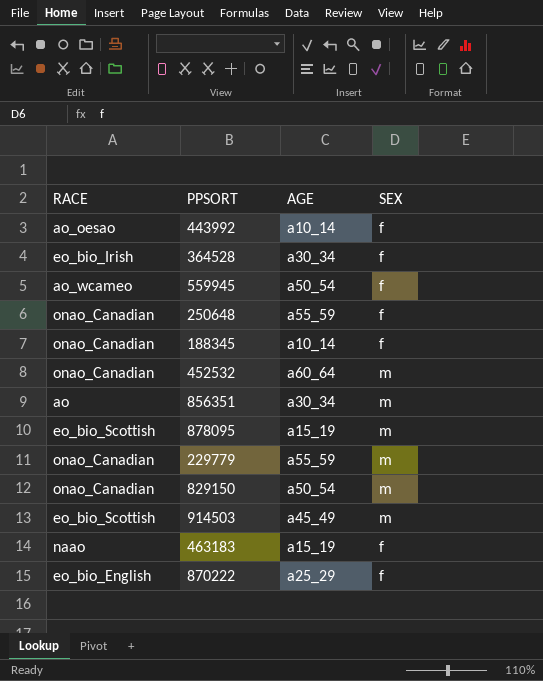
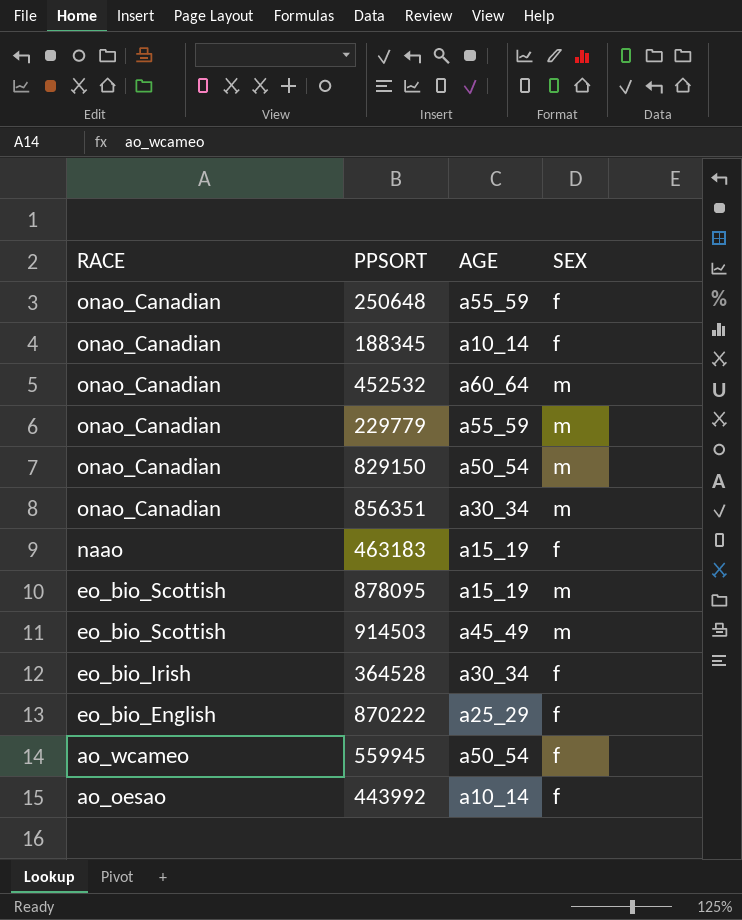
row order: none -> RACE descending
856351 | RACE: ao -> onao_Canadian

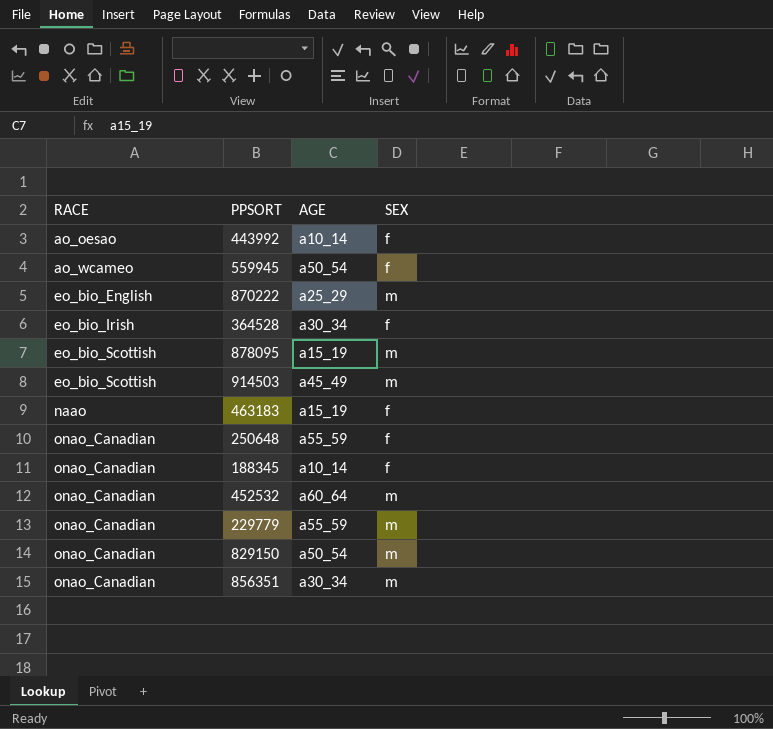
row order: RACE descending -> RACE ascending
870222 | SEX: f -> m

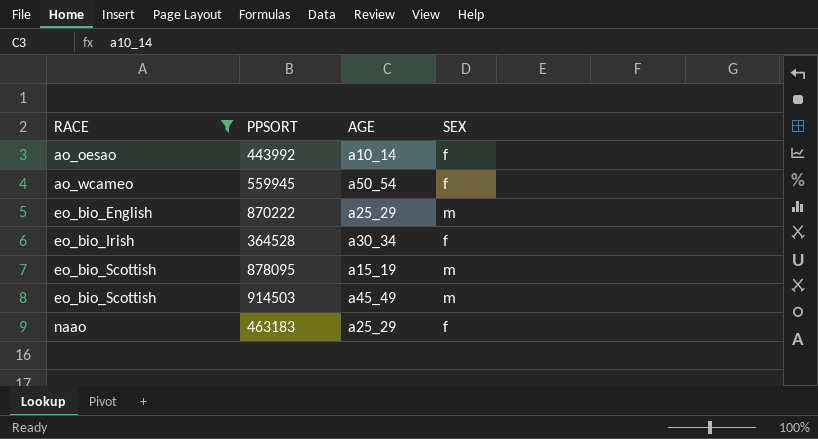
filter: none -> RACE != onao_Canadian
463183 | AGE: a15_19 -> a25_29

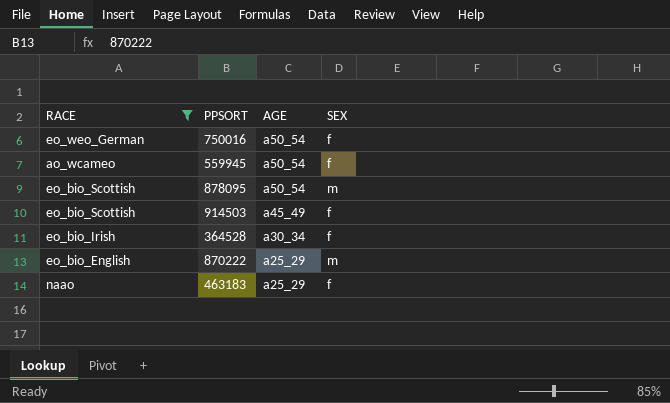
row order: RACE ascending -> AGE descending
row 443992: ao_oesao | a10_14 | f -> none
row 750016: none -> eo_weo_German | a50_54 | f
878095 | AGE: a15_19 -> a50_54
914503 | SEX: m -> f

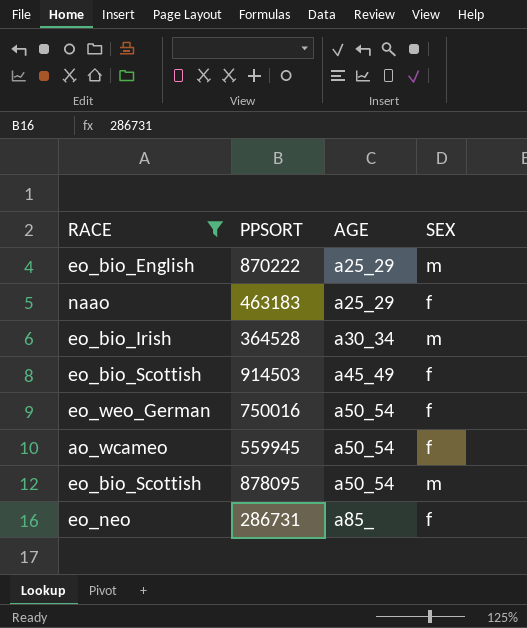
row order: AGE descending -> AGE ascending
364528 | SEX: f -> m
row 286731: none -> eo_neo | a85_ | f

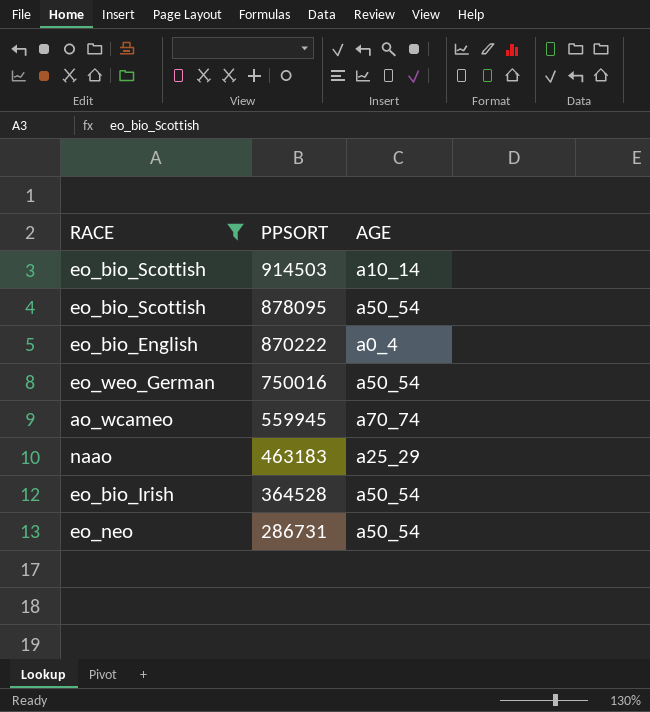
row order: AGE ascending -> PPSORT descending
column SEX | position: 4 -> none
914503 | AGE: a45_49 -> a10_14
870222 | AGE: a25_29 -> a0_4
559945 | AGE: a50_54 -> a70_74
364528 | AGE: a30_34 -> a50_54
286731 | AGE: a85_ -> a50_54

